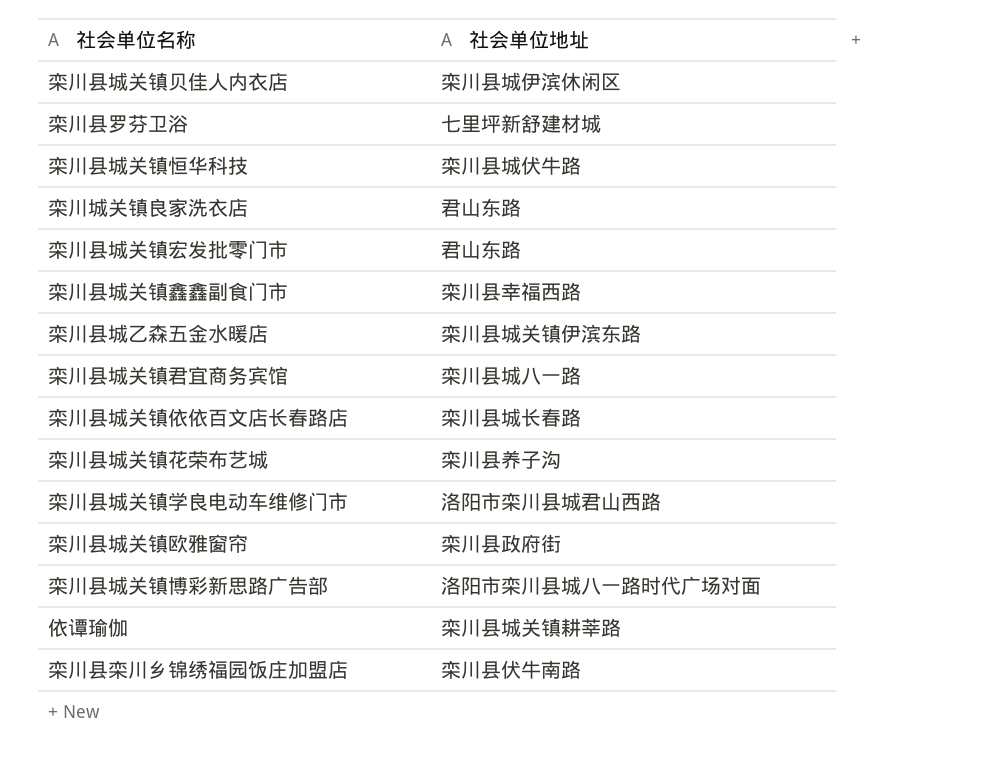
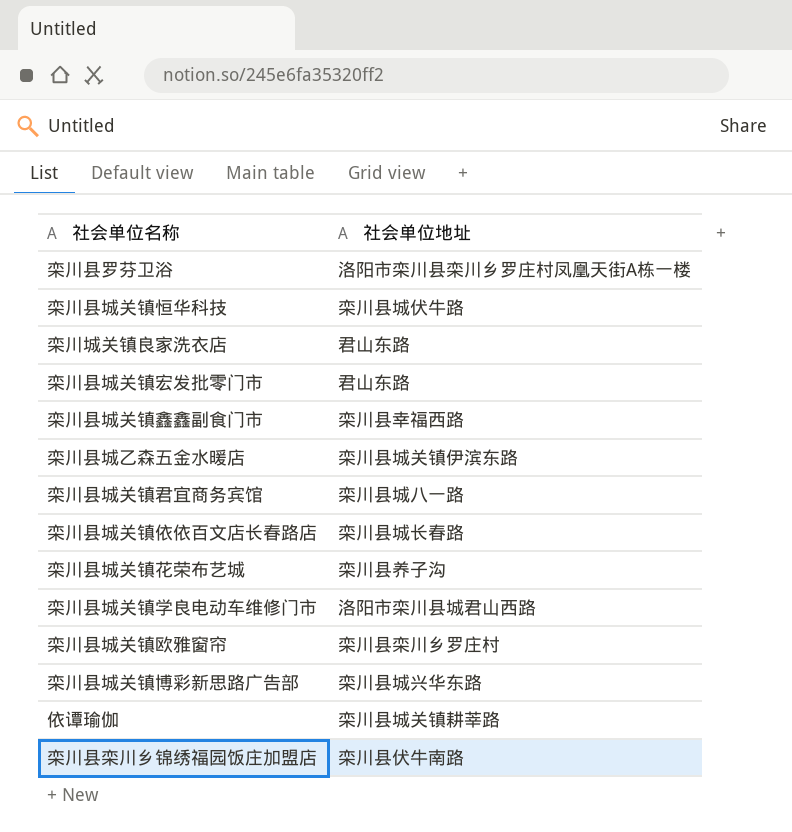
row 栾川县城关镇贝佳人内衣店: 栾川县城伊滨休闲区 -> none
栾川县罗芬卫浴 | 社会单位地址: 七里坪新舒建材城 -> 洛阳市栾川县栾川乡罗庄村凤凰天街A栋一楼
栾川县城关镇欧雅窗帘 | 社会单位地址: 栾川县政府街 -> 栾川县栾川乡罗庄村
栾川县城关镇博彩新思路广告部 | 社会单位地址: 洛阳市栾川县城八一路时代广场对面 -> 栾川县城兴华东路

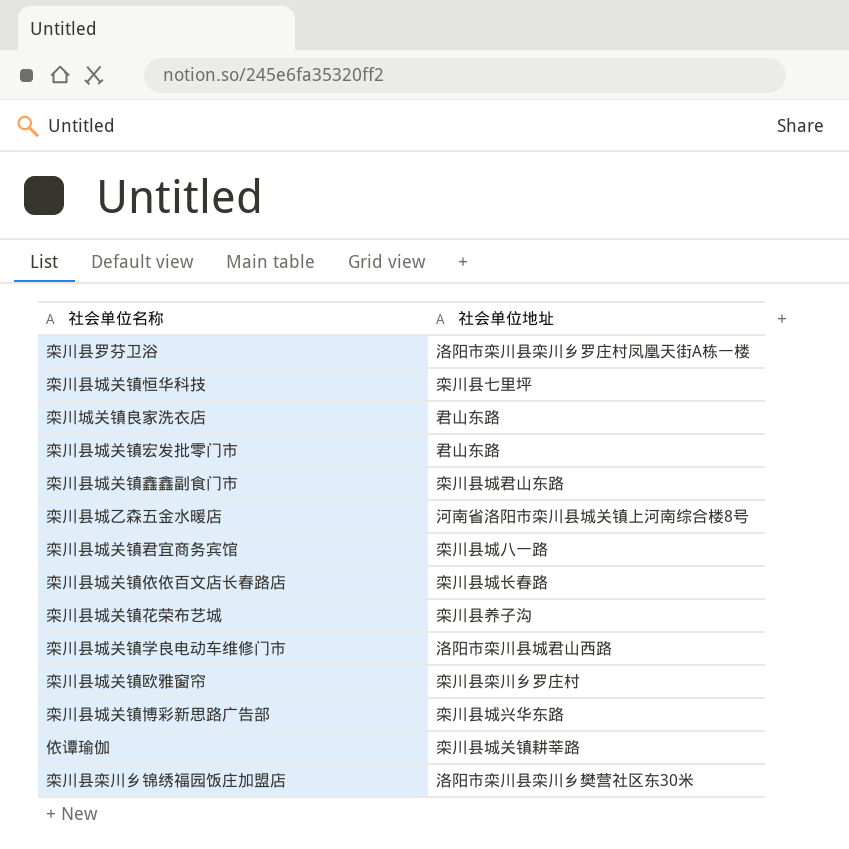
栾川县城关镇恒华科技 | 社会单位地址: 栾川县城伏牛路 -> 栾川县七里坪
栾川县城关镇鑫鑫副食门市 | 社会单位地址: 栾川县幸福西路 -> 栾川县城君山东路
栾川县城乙森五金水暖店 | 社会单位地址: 栾川县城关镇伊滨东路 -> 河南省洛阳市栾川县城关镇上河南综合楼8号
栾川县栾川乡锦绣福园饭庄加盟店 | 社会单位地址: 栾川县伏牛南路 -> 洛阳市栾川县栾川乡樊营社区东30米

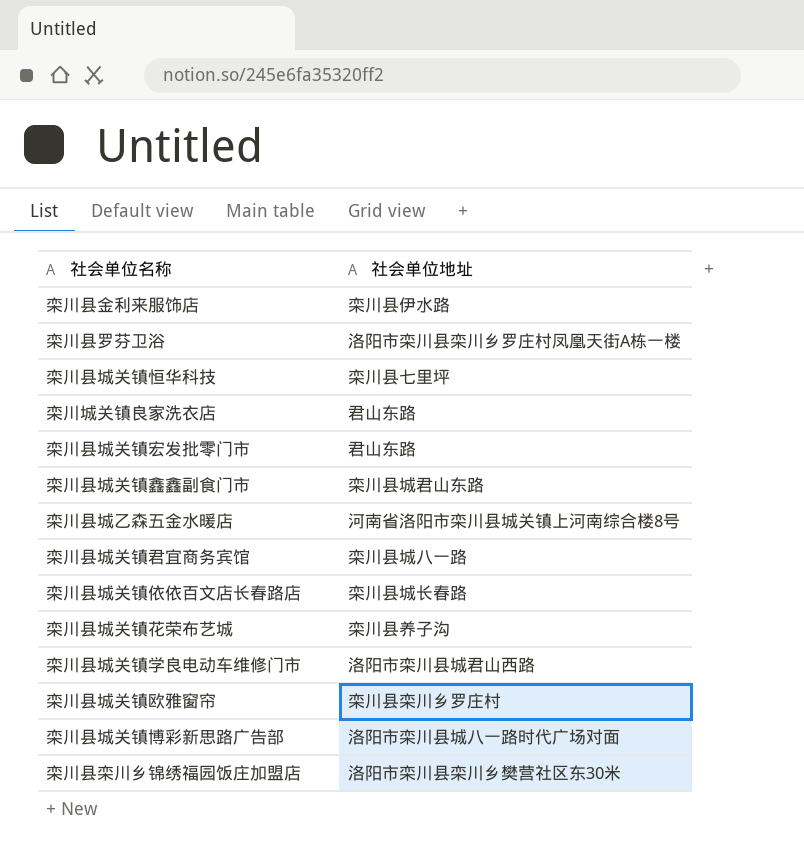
row 依谭瑜伽: 栾川县城关镇耕莘路 -> none
row 栾川县金利来服饰店: none -> 栾川县伊水路
栾川县城关镇博彩新思路广告部 | 社会单位地址: 栾川县城兴华东路 -> 洛阳市栾川县城八一路时代广场对面

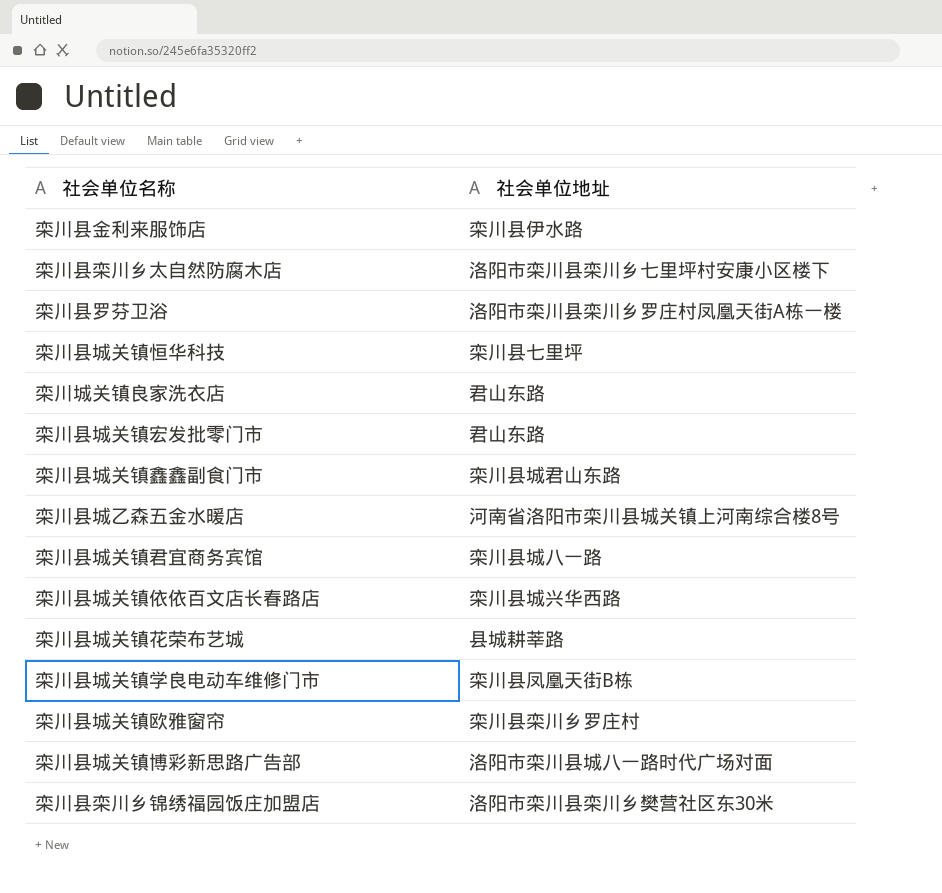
row 栾川县栾川乡太自然防腐木店: none -> 洛阳市栾川县栾川乡七里坪村安康小区楼下
栾川县城关镇依依百文店长春路店 | 社会单位地址: 栾川县城长春路 -> 栾川县城兴华西路
栾川县城关镇花荣布艺城 | 社会单位地址: 栾川县养子沟 -> 县城耕莘路
栾川县城关镇学良电动车维修门市 | 社会单位地址: 洛阳市栾川县城君山西路 -> 栾川县凤凰天街B栋

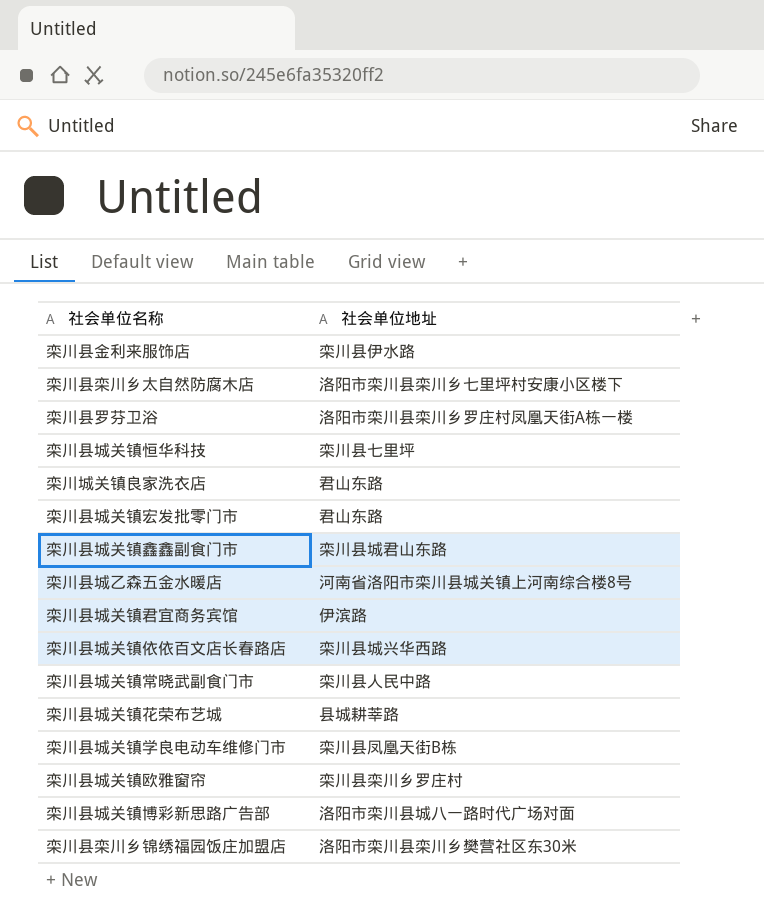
栾川县城关镇君宜商务宾馆 | 社会单位地址: 栾川县城八一路 -> 伊滨路
row 栾川县城关镇常晓武副食门市: none -> 栾川县人民中路

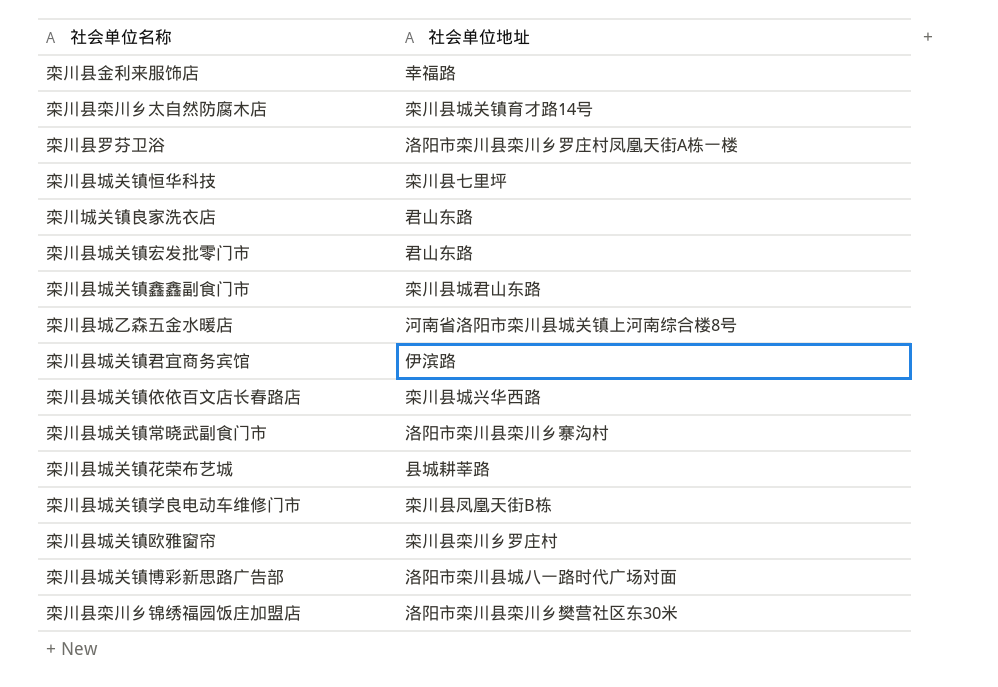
栾川县金利来服饰店 | 社会单位地址: 栾川县伊水路 -> 幸福路
栾川县栾川乡太自然防腐木店 | 社会单位地址: 洛阳市栾川县栾川乡七里坪村安康小区楼下 -> 栾川县城关镇育才路14号
栾川县城关镇常晓武副食门市 | 社会单位地址: 栾川县人民中路 -> 洛阳市栾川县栾川乡寨沟村

